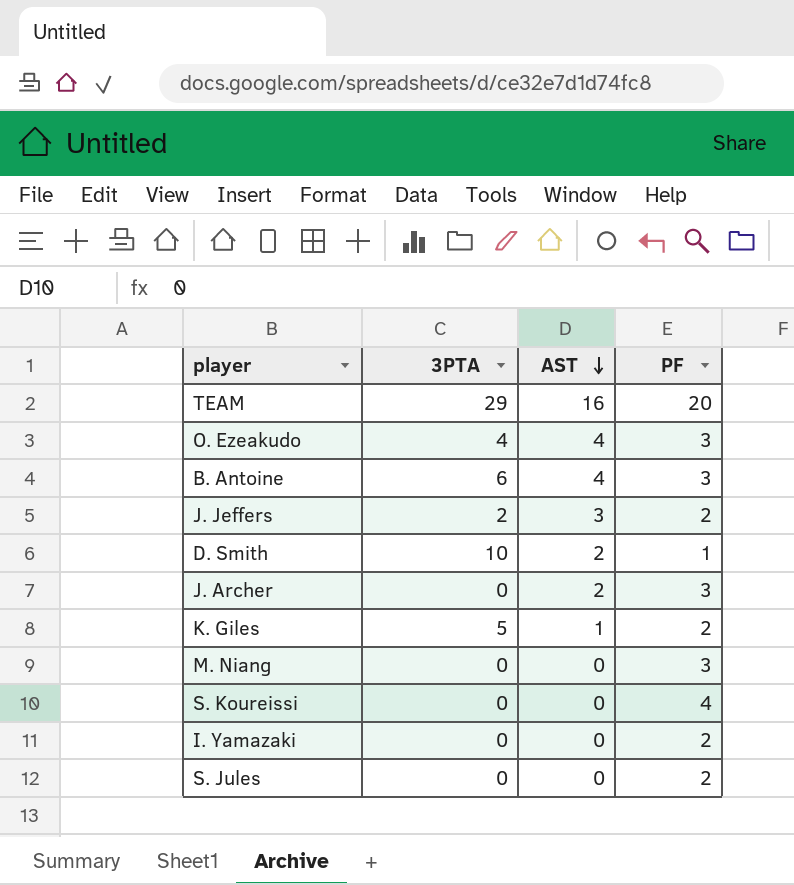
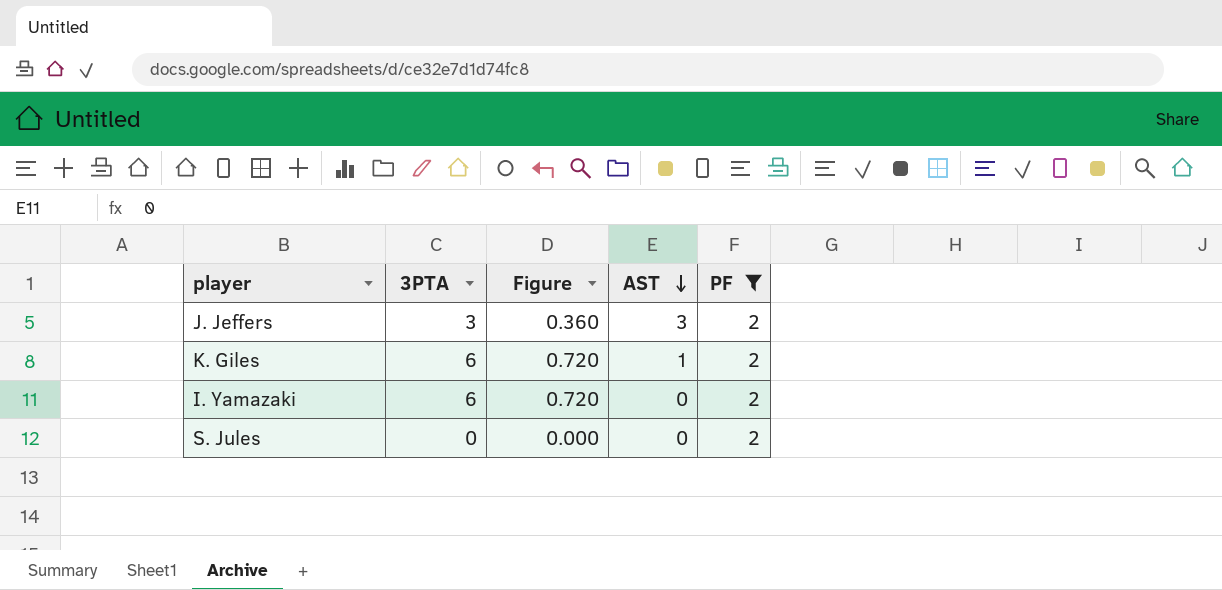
filter: none -> PF = 2
column Figure | formula: none -> [3PTA] * 0.12
J. Jeffers | 3PTA: 2 -> 3
K. Giles | 3PTA: 5 -> 6
I. Yamazaki | 3PTA: 0 -> 6

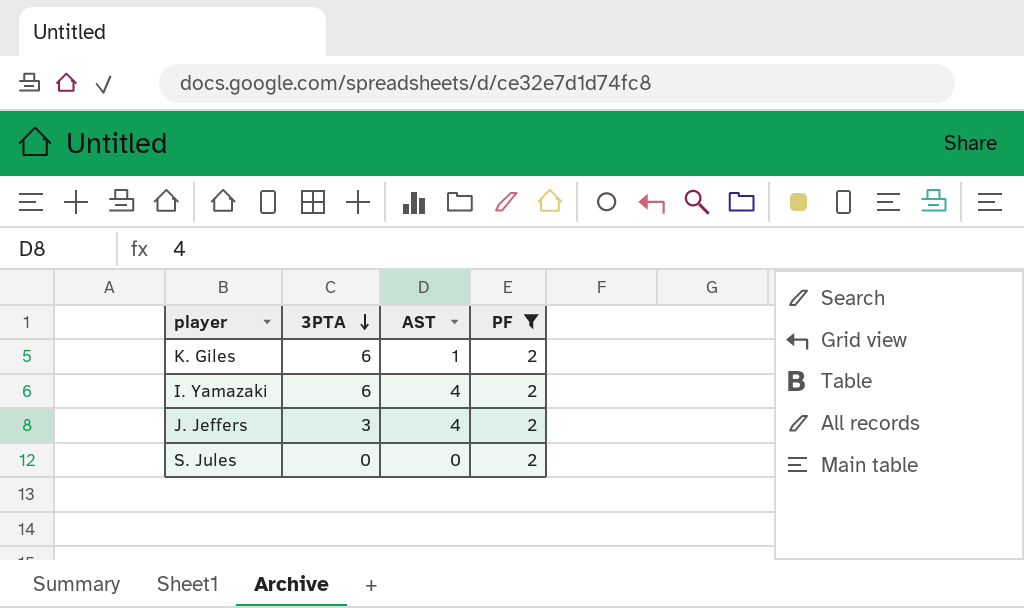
row order: AST descending -> 3PTA descending
column Figure | formula: [3PTA] * 0.12 -> none
I. Yamazaki | AST: 0 -> 4
J. Jeffers | AST: 3 -> 4

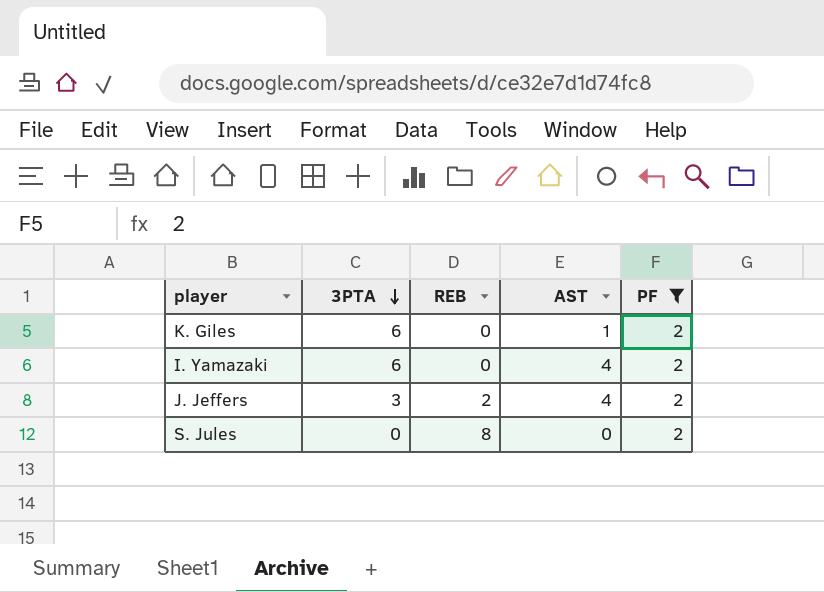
column REB | position: none -> 3

